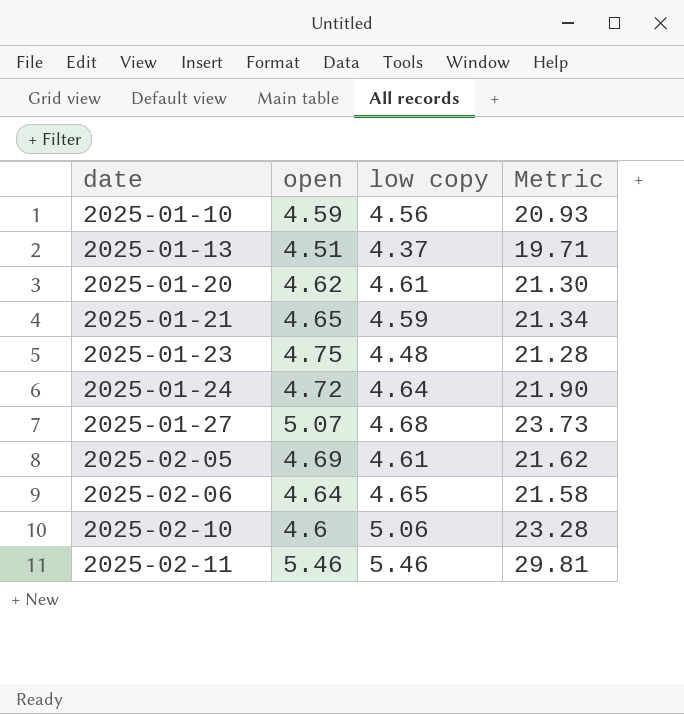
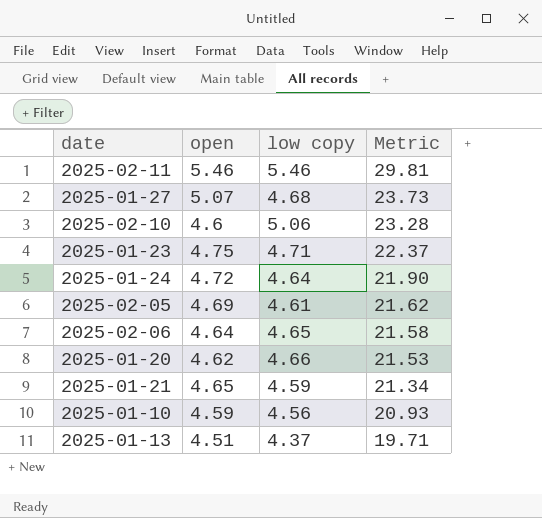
row order: date ascending -> Metric descending
2025-01-23 | low copy: 4.48 -> 4.71
2025-01-23 | Metric: 21.28 -> 22.37
2025-01-20 | low copy: 4.61 -> 4.66
2025-01-20 | Metric: 21.30 -> 21.53

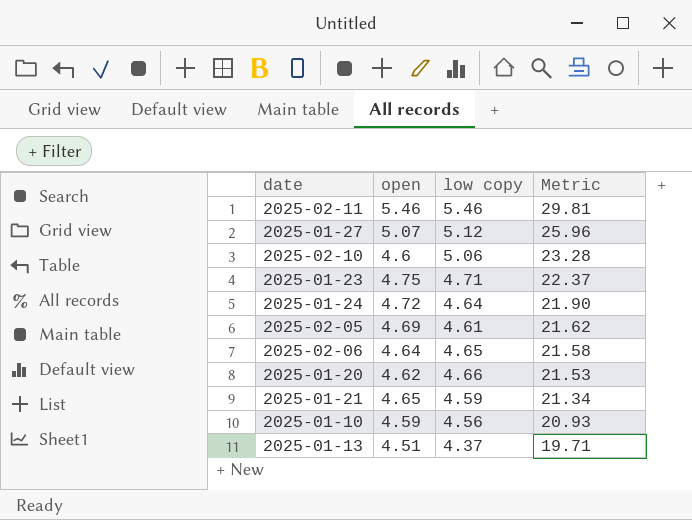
2025-01-27 | low copy: 4.68 -> 5.12
2025-01-27 | Metric: 23.73 -> 25.96

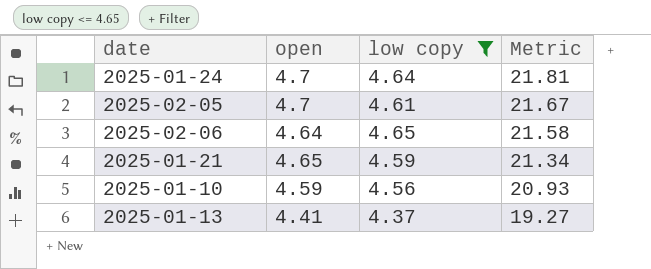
filter: none -> low copy <= 4.65
2025-01-24 | open: 4.72 -> 4.7
2025-01-24 | Metric: 21.90 -> 21.81
2025-02-05 | open: 4.69 -> 4.7
2025-02-05 | Metric: 21.62 -> 21.67
2025-01-13 | open: 4.51 -> 4.41
2025-01-13 | Metric: 19.71 -> 19.27

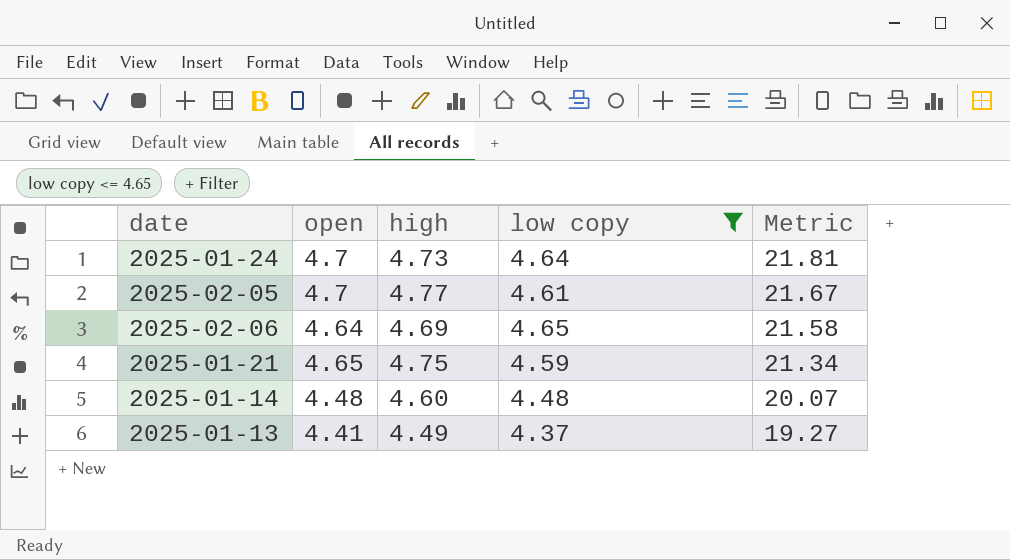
column high | position: none -> 3
row 2025-01-10: 4.59 | 4.56 | 20.93 -> none
row 2025-01-14: none -> 4.48 | 4.60 | 4.48 | 20.07

